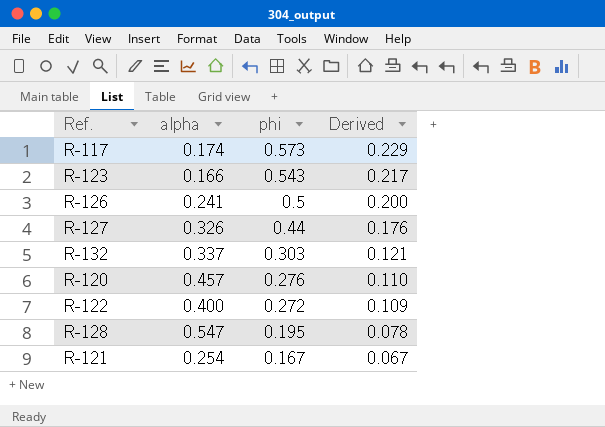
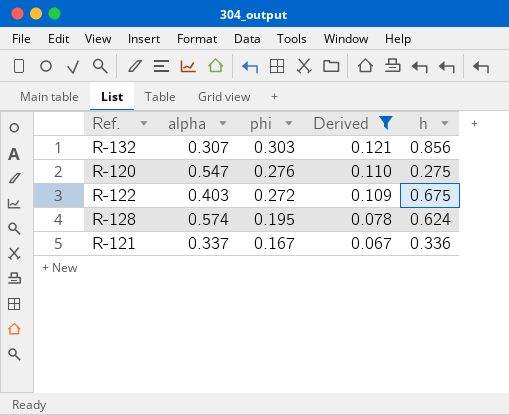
filter: none -> Derived <= 0.121
column h | position: none -> 5
R-132 | alpha: 0.337 -> 0.307
R-120 | alpha: 0.457 -> 0.547
R-122 | alpha: 0.400 -> 0.403
R-128 | alpha: 0.547 -> 0.574
R-121 | alpha: 0.254 -> 0.337

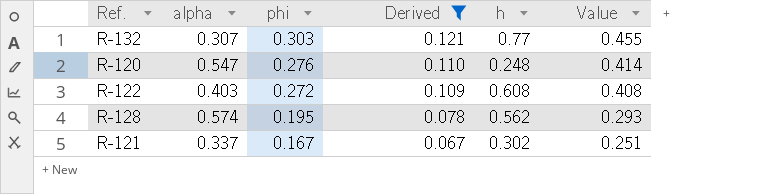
column Value | formula: none -> [phi] * 1.5
R-132 | h: 0.856 -> 0.77
R-120 | h: 0.275 -> 0.248
R-122 | h: 0.675 -> 0.608
R-128 | h: 0.624 -> 0.562
R-121 | h: 0.336 -> 0.302

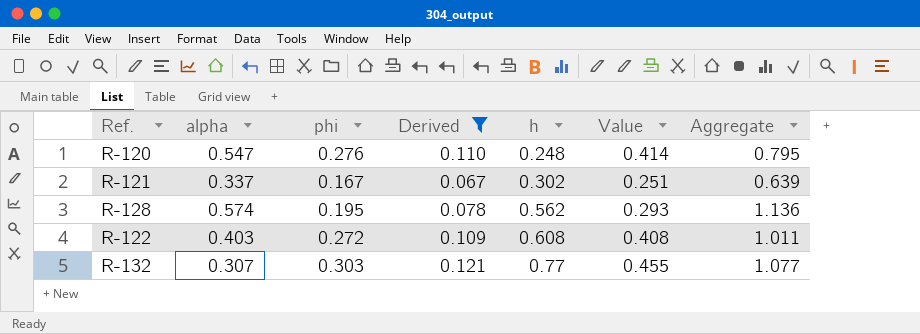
row order: phi descending -> h ascending
column Aggregate | formula: none -> [alpha] + [h]

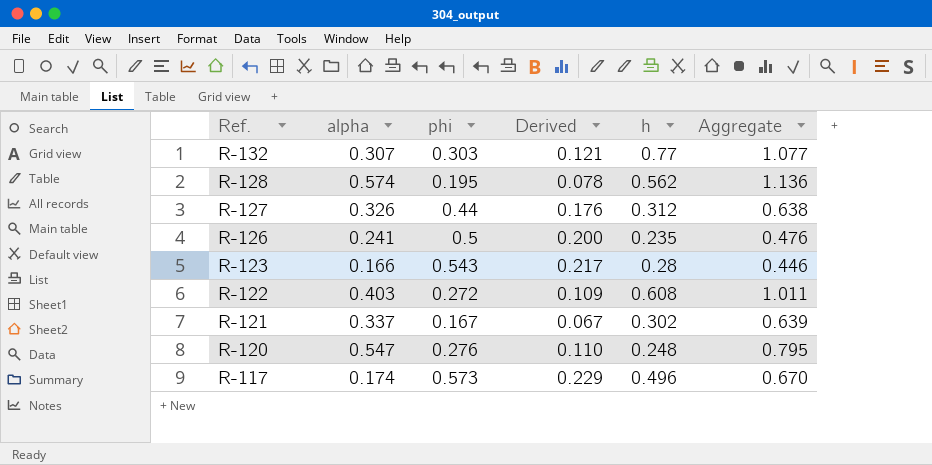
filter: Derived <= 0.121 -> none
row order: h ascending -> Ref. descending
column Value | formula: [phi] * 1.5 -> none

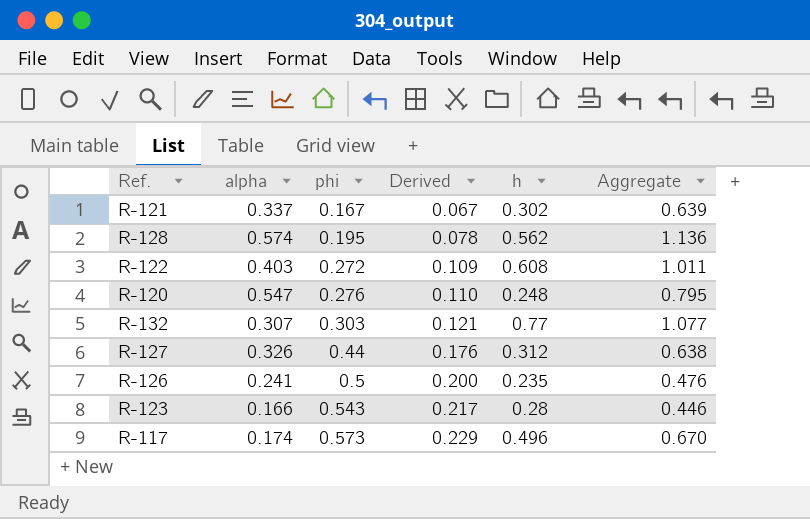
row order: Ref. descending -> phi ascending

